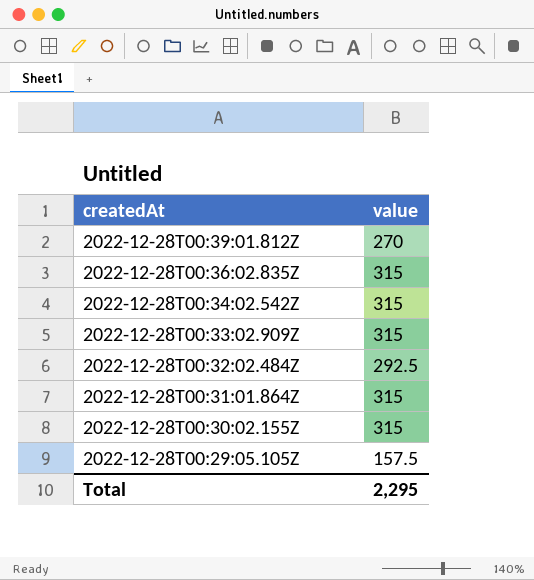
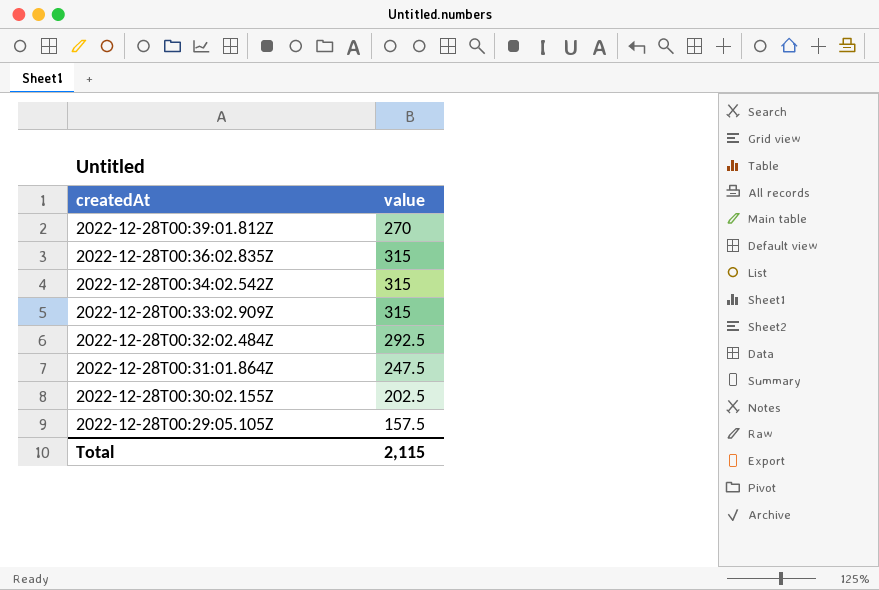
2022-12-28T00:31:01.864Z | value: 315 -> 247.5
2022-12-28T00:30:02.155Z | value: 315 -> 202.5
Total | value: 2,295 -> 2,115

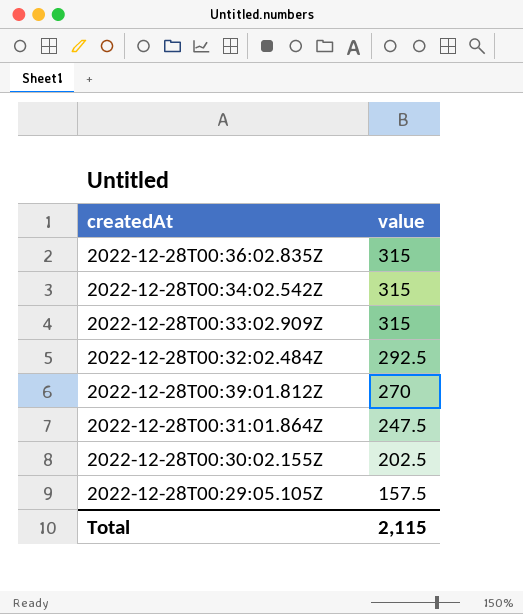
row order: createdAt descending -> value descending

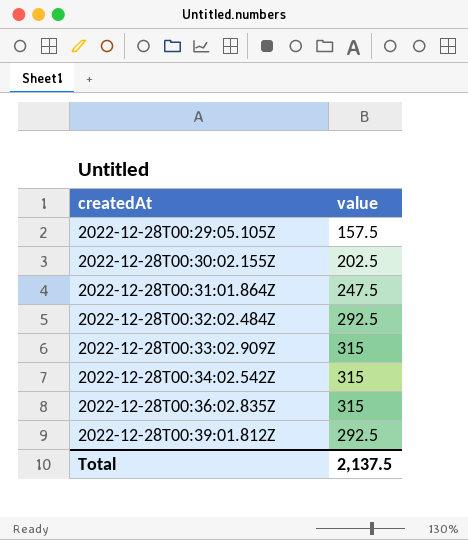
row order: value descending -> createdAt ascending
2022-12-28T00:39:01.812Z | value: 270 -> 292.5
Total | value: 2,115 -> 2,137.5

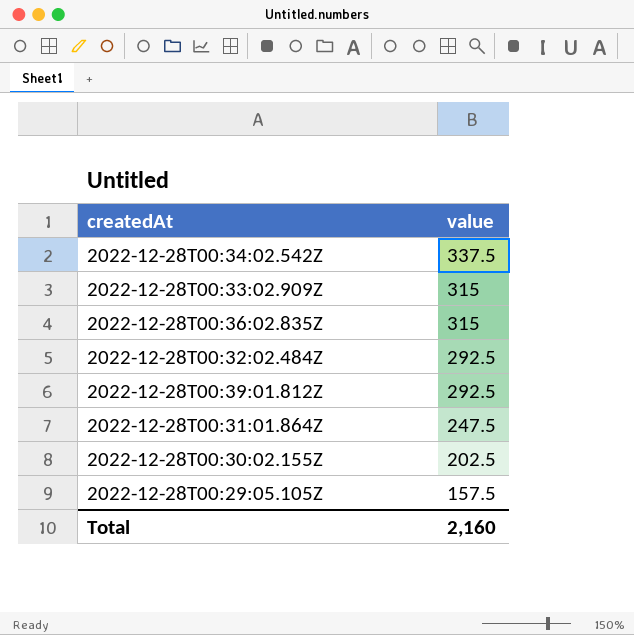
row order: createdAt ascending -> value descending
2022-12-28T00:34:02.542Z | value: 315 -> 337.5
Total | value: 2,137.5 -> 2,160

